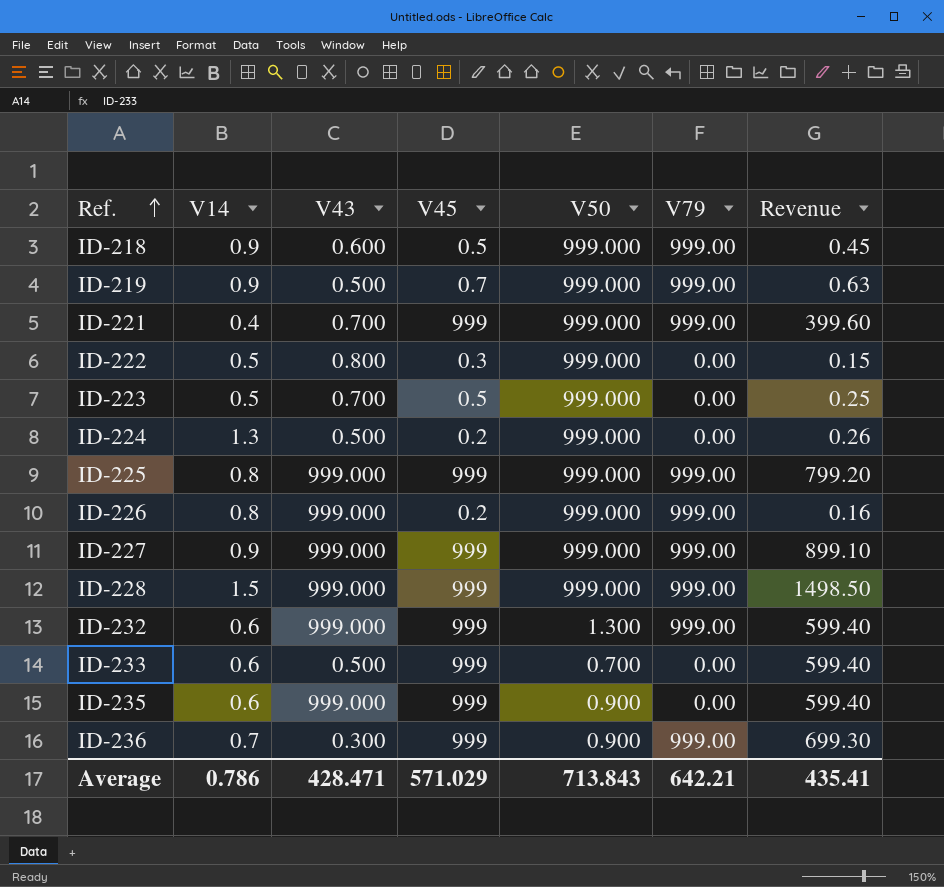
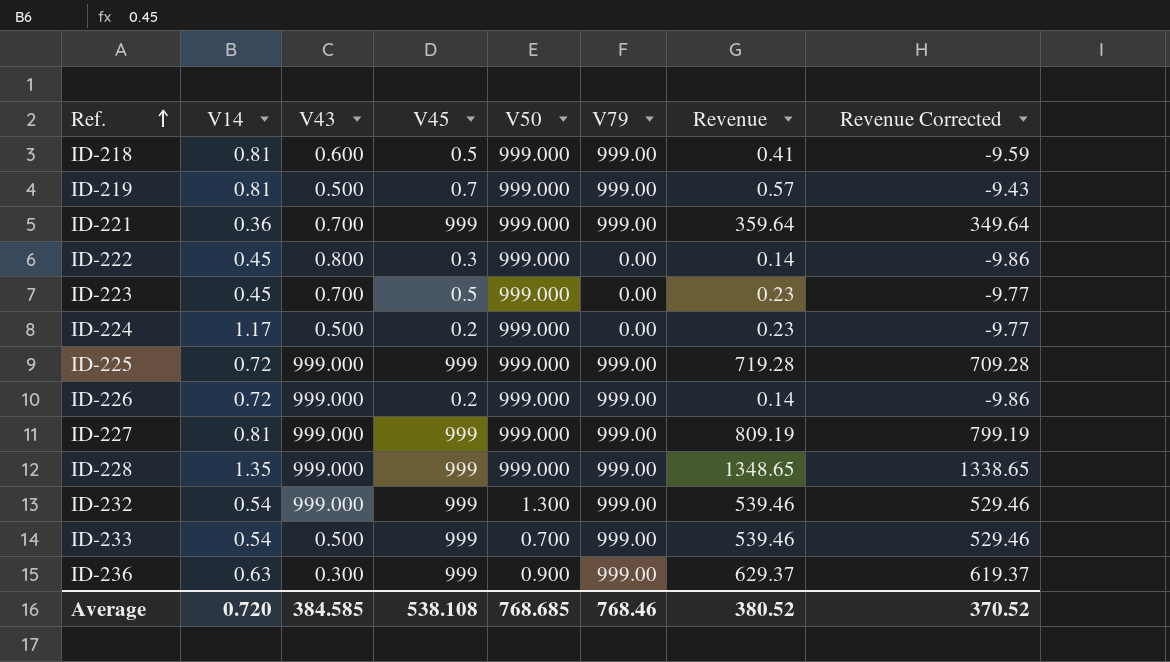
column Revenue Corrected | formula: none -> [Revenue] - 10
row ID-235: 0.6 | 999.000 | 999 | 0.900 | 0.00 | 599.40 -> none
ID-218 | V14: 0.9 -> 0.81
ID-218 | Revenue: 0.45 -> 0.41
ID-219 | V14: 0.9 -> 0.81
ID-219 | Revenue: 0.63 -> 0.57
ID-221 | V14: 0.4 -> 0.36
ID-221 | Revenue: 399.60 -> 359.64
ID-222 | V14: 0.5 -> 0.45
ID-222 | Revenue: 0.15 -> 0.14
ID-223 | V14: 0.5 -> 0.45
ID-223 | Revenue: 0.25 -> 0.23
ID-224 | V14: 1.3 -> 1.17
ID-224 | Revenue: 0.26 -> 0.23
ID-225 | V14: 0.8 -> 0.72
ID-225 | Revenue: 799.20 -> 719.28
ID-226 | V14: 0.8 -> 0.72
ID-226 | Revenue: 0.16 -> 0.14
ID-227 | V14: 0.9 -> 0.81
ID-227 | Revenue: 899.10 -> 809.19
ID-228 | V14: 1.5 -> 1.35
ID-228 | Revenue: 1498.50 -> 1348.65
ID-232 | V14: 0.6 -> 0.54
ID-232 | Revenue: 599.40 -> 539.46
ID-233 | V14: 0.6 -> 0.54
ID-233 | V79: 0.00 -> 999.00
ID-233 | Revenue: 599.40 -> 539.46
ID-236 | V14: 0.7 -> 0.63
ID-236 | Revenue: 699.30 -> 629.37
Average | V14: 0.786 -> 0.720
Average | V43: 428.471 -> 384.585
Average | V45: 571.029 -> 538.108
Average | V50: 713.843 -> 768.685
Average | V79: 642.21 -> 768.46
Average | Revenue: 435.41 -> 380.52

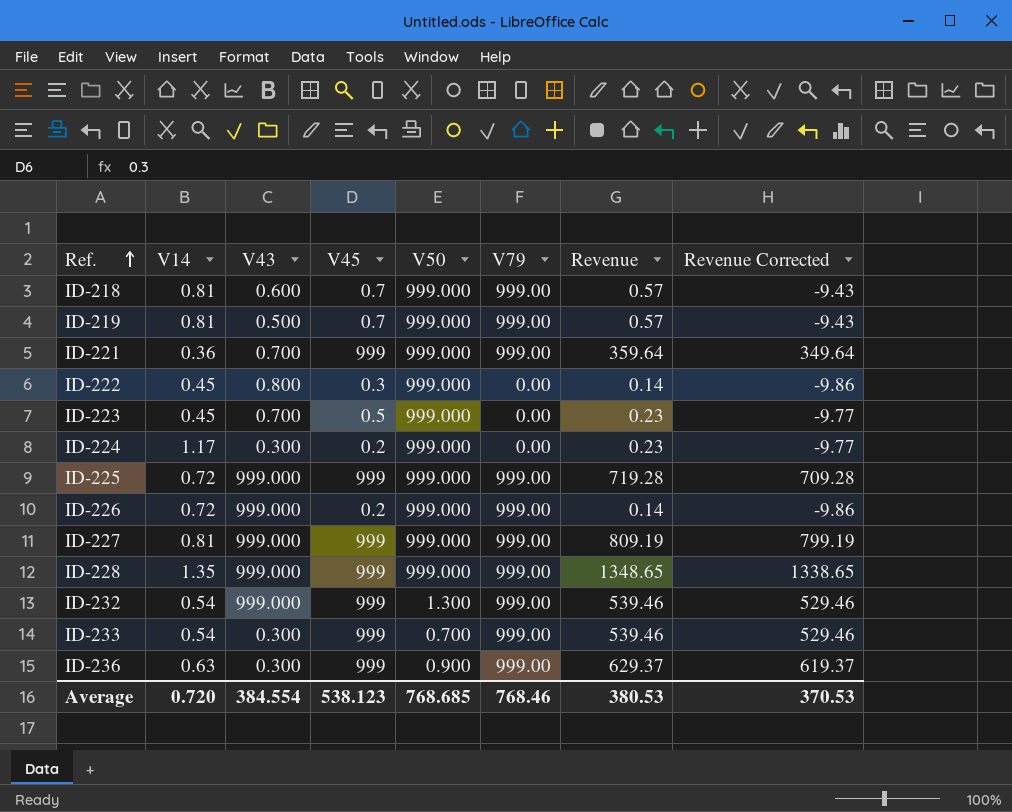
ID-218 | V45: 0.5 -> 0.7
ID-218 | Revenue: 0.41 -> 0.57
ID-218 | Revenue Corrected: -9.59 -> -9.43
ID-224 | V43: 0.500 -> 0.300
ID-233 | V43: 0.500 -> 0.300
Average | V43: 384.585 -> 384.554
Average | V45: 538.108 -> 538.123
Average | Revenue: 380.52 -> 380.53
Average | Revenue Corrected: 370.52 -> 370.53

